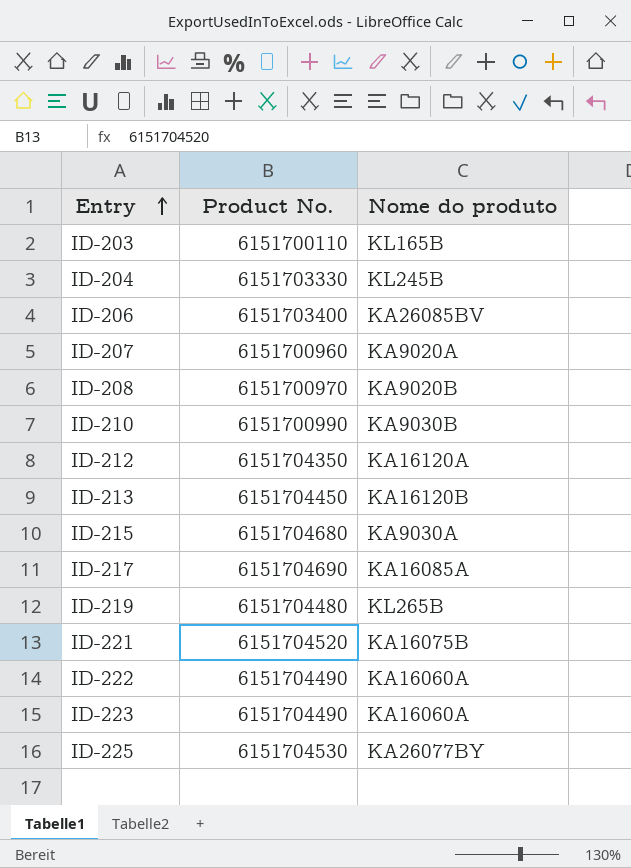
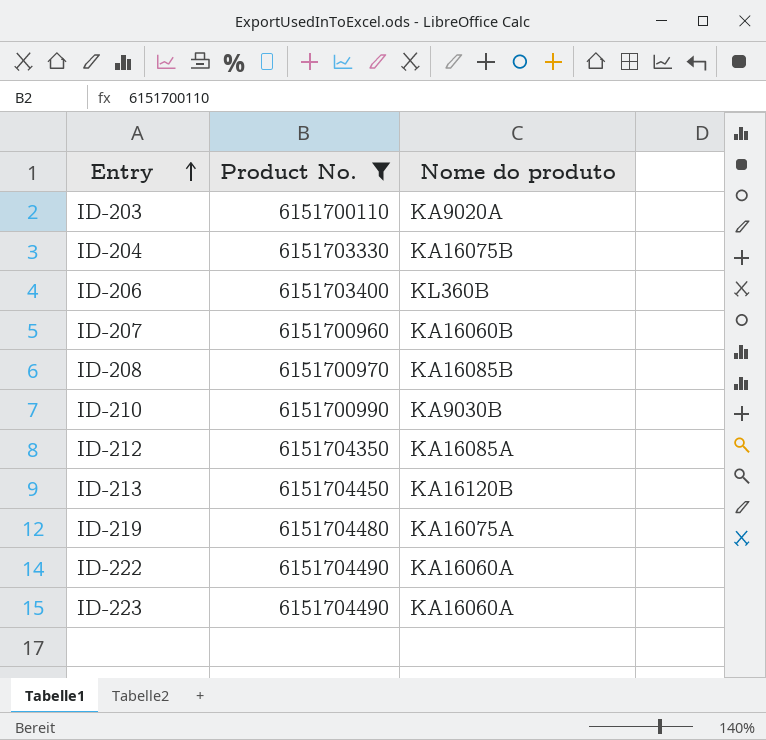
filter: none -> Product No. <= 6151704490
ID-203 | Nome do produto: KL165B -> KA9020A
ID-204 | Nome do produto: KL245B -> KA16075B
ID-206 | Nome do produto: KA26085BV -> KL360B
ID-207 | Nome do produto: KA9020A -> KA16060B
ID-208 | Nome do produto: KA9020B -> KA16085B
ID-212 | Nome do produto: KA16120A -> KA16085A
ID-219 | Nome do produto: KL265B -> KA16075A

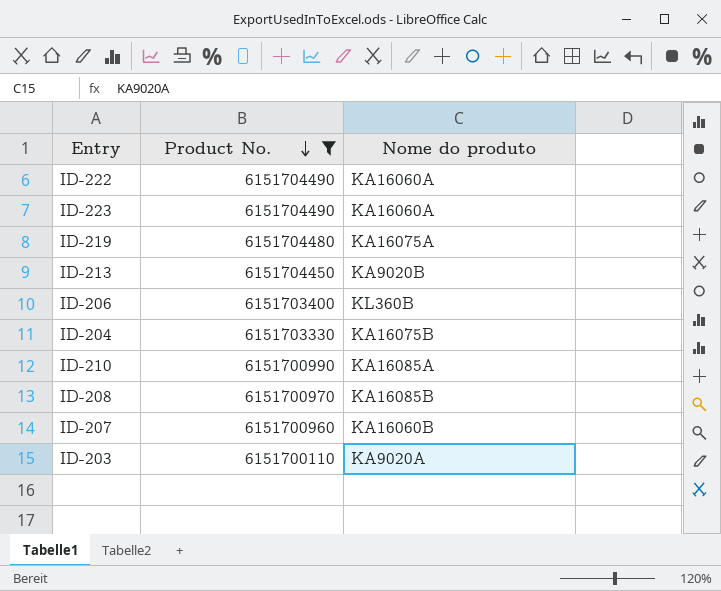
row order: Entry ascending -> Product No. descending
row ID-212: 6151704350 | KA16085A -> none
ID-213 | Nome do produto: KA16120B -> KA9020B
ID-210 | Nome do produto: KA9030B -> KA16085A

